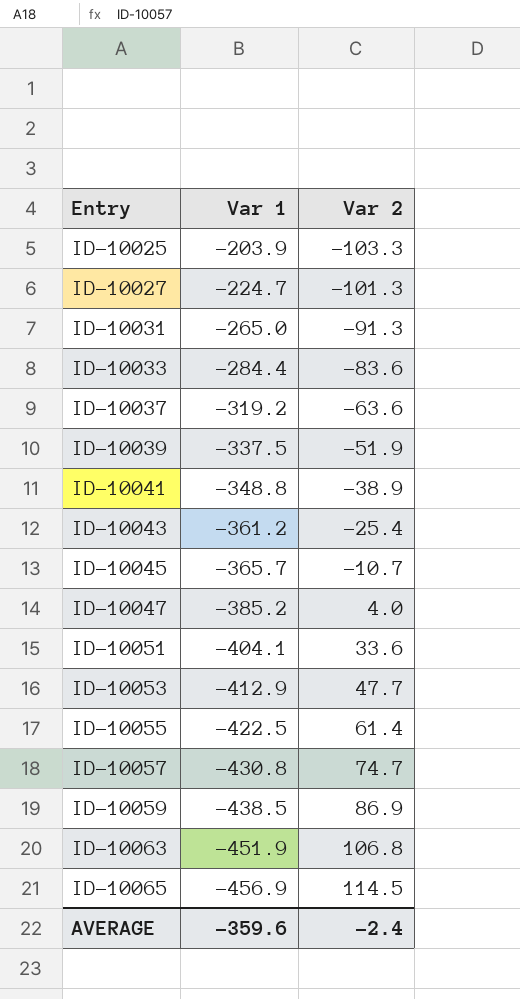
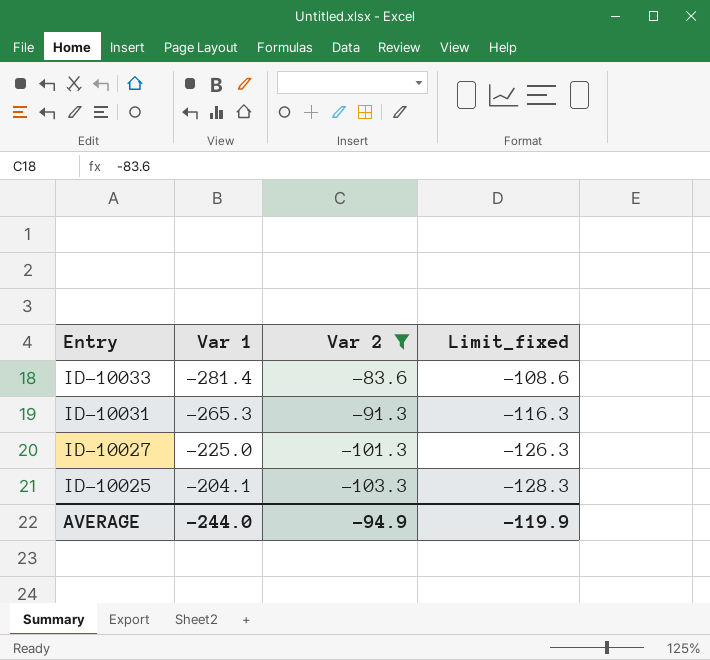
filter: none -> Var 2 <= -83.6
row order: Entry ascending -> Entry descending
column Limit_fixed | formula: none -> [Var 2] - 25
ID-10033 | Var 1: -284.4 -> -281.4
ID-10031 | Var 1: -265.0 -> -265.3
ID-10027 | Var 1: -224.7 -> -225.0
ID-10025 | Var 1: -203.9 -> -204.1
AVERAGE | Var 1: -359.6 -> -244.0
AVERAGE | Var 2: -2.4 -> -94.9

